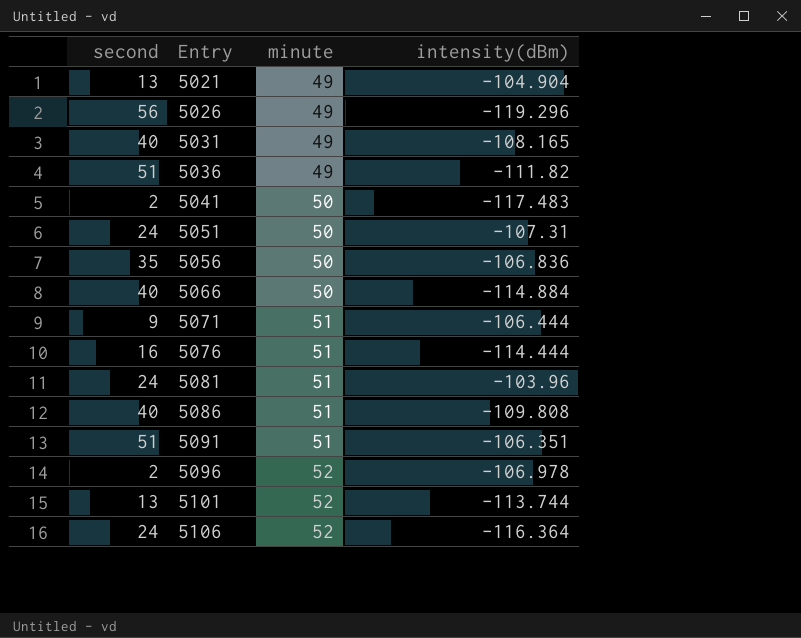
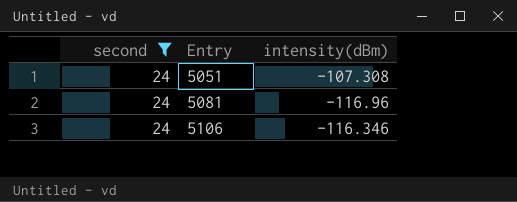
filter: none -> second = 24
column minute | position: 3 -> none
5051 | intensity(dBm): -107.31 -> -107.308
5081 | intensity(dBm): -103.96 -> -116.96
5106 | intensity(dBm): -116.364 -> -116.346

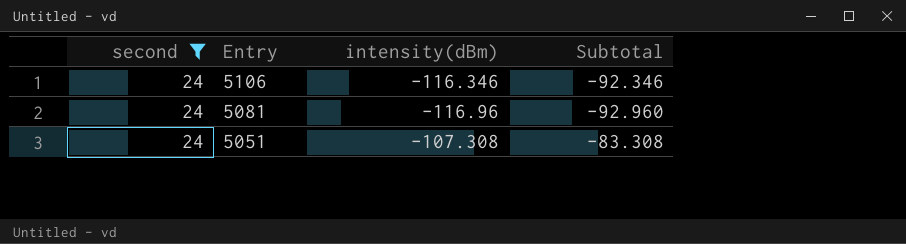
row order: Entry ascending -> Entry descending
column Subtotal | formula: none -> [second] + [intensity(dBm)]

